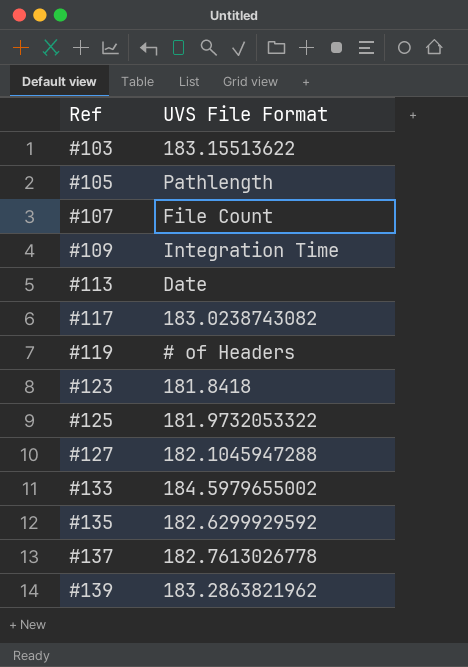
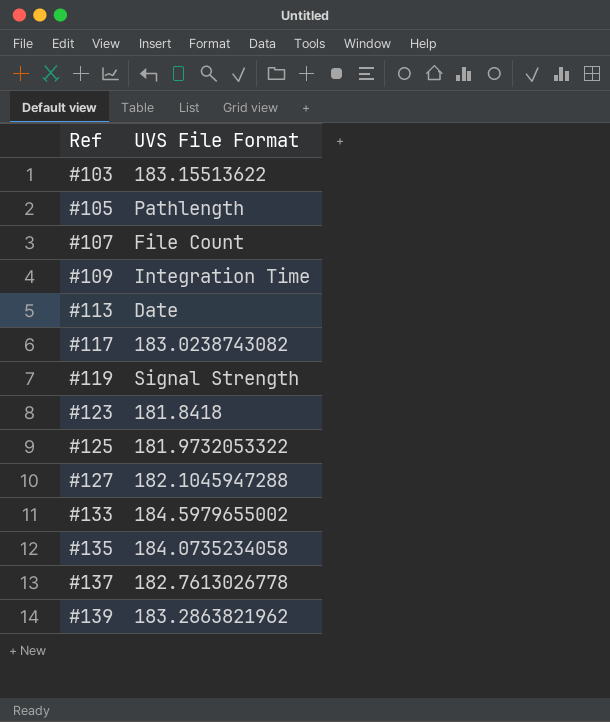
#119 | UVS File Format: # of Headers -> Signal Strength
#135 | UVS File Format: 182.6299929592 -> 184.0735234058

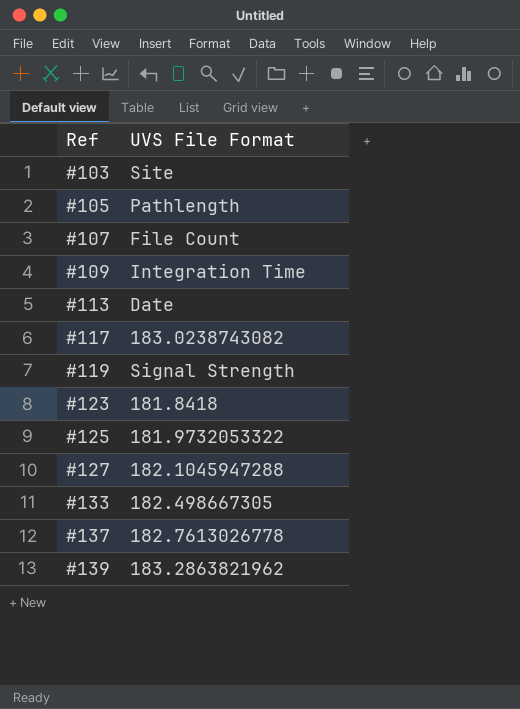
row #135: 184.0735234058 -> none
#103 | UVS File Format: 183.15513622 -> Site
#133 | UVS File Format: 184.5979655002 -> 182.498667305

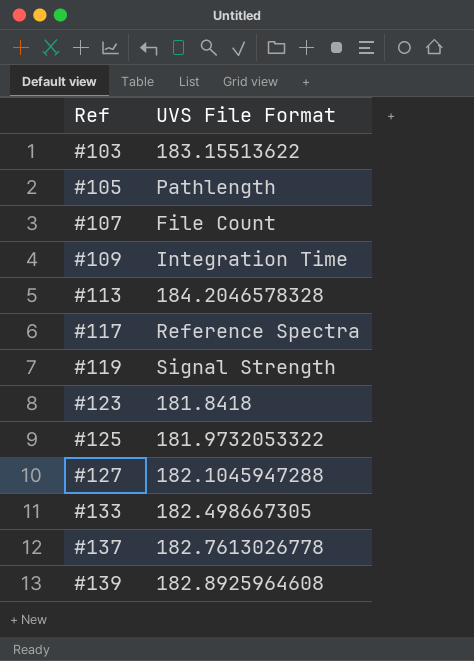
#103 | UVS File Format: Site -> 183.15513622
#113 | UVS File Format: Date -> 184.2046578328
#117 | UVS File Format: 183.0238743082 -> Reference Spectra
#139 | UVS File Format: 183.2863821962 -> 182.8925964608

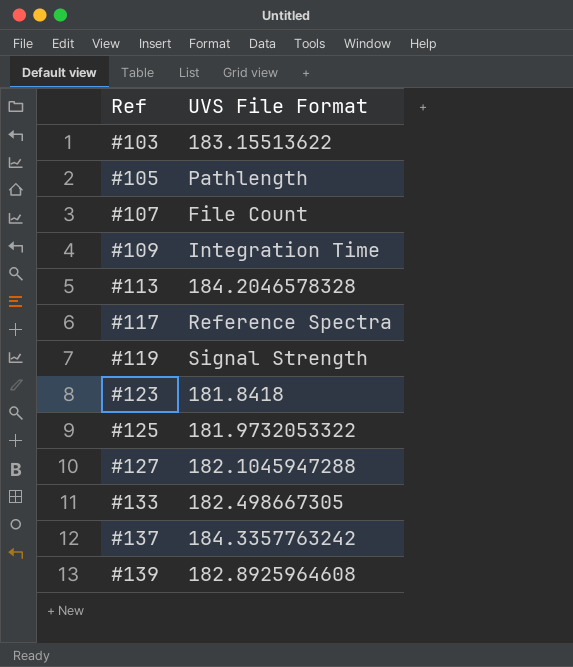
#137 | UVS File Format: 182.7613026778 -> 184.3357763242

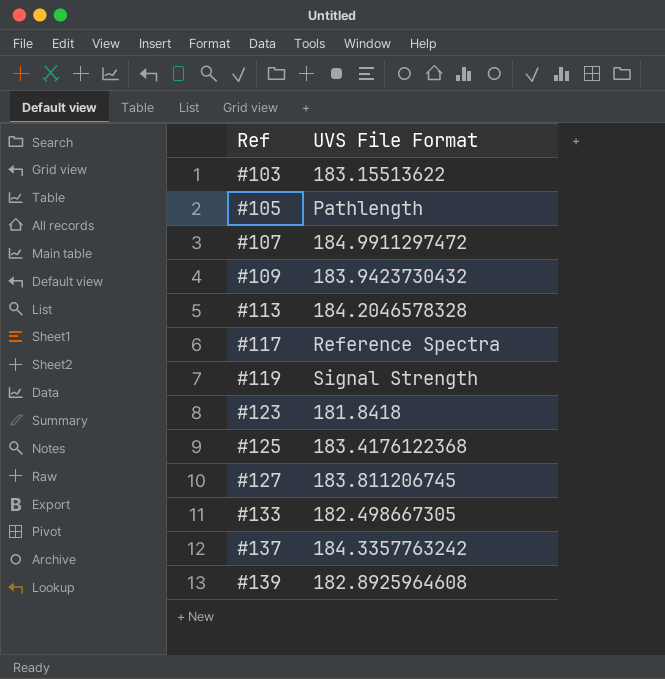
#107 | UVS File Format: File Count -> 184.9911297472
#109 | UVS File Format: Integration Time -> 183.9423730432
#125 | UVS File Format: 181.9732053322 -> 183.4176122368
#127 | UVS File Format: 182.1045947288 -> 183.811206745

